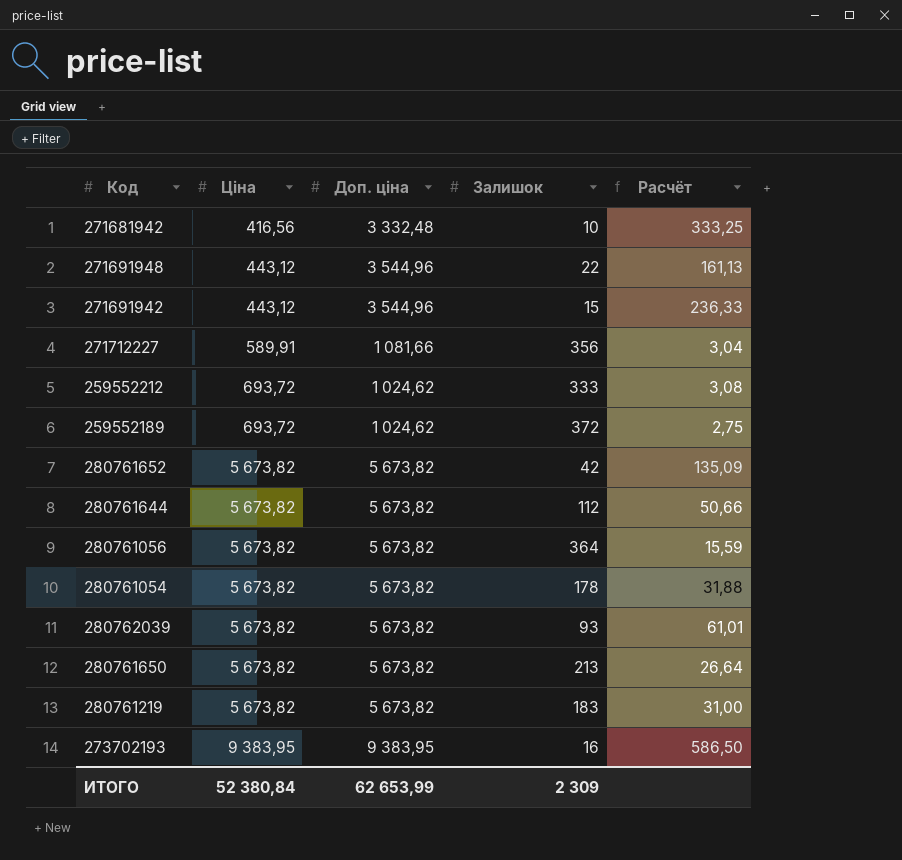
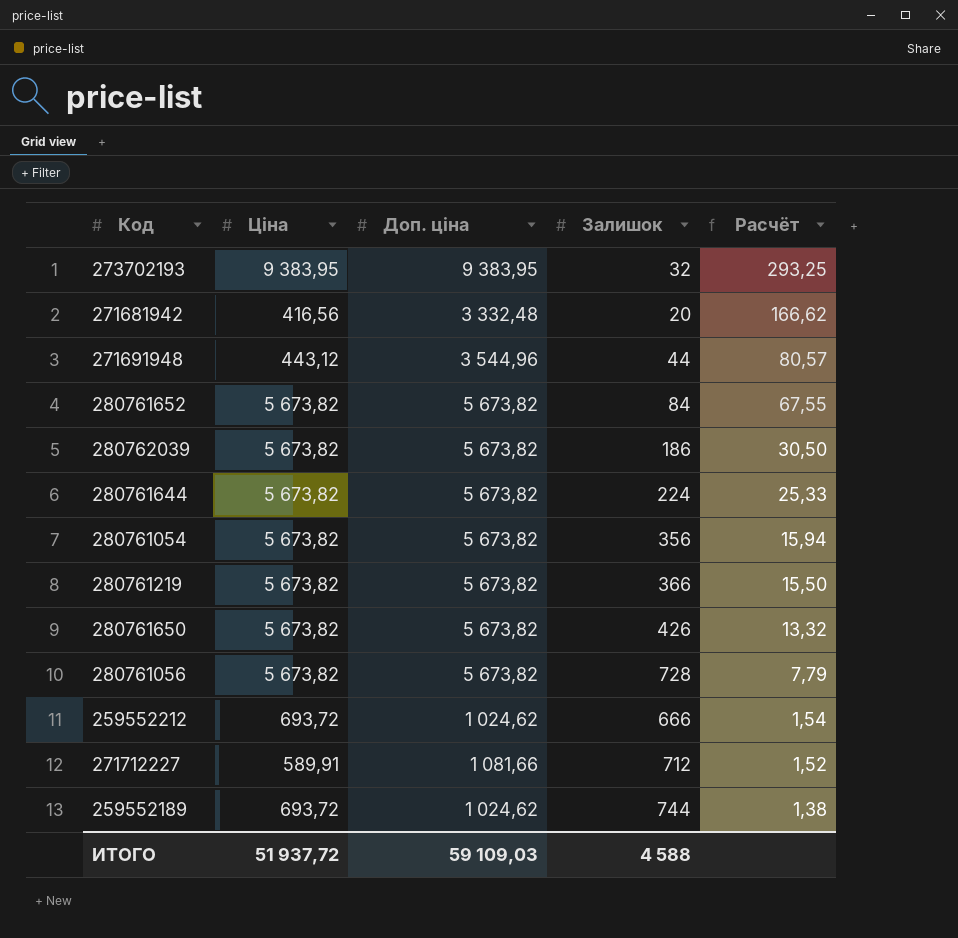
row order: Ціна ascending -> Расчёт descending
row 271691942: 443,12 | 3 544,96 | 15 | 236,33 -> none
273702193 | Залишок: 16 -> 32
273702193 | Расчёт: 586,50 -> 293,25
271681942 | Залишок: 10 -> 20
271681942 | Расчёт: 333,25 -> 166,62
271691948 | Залишок: 22 -> 44
271691948 | Расчёт: 161,13 -> 80,57
280761652 | Залишок: 42 -> 84
280761652 | Расчёт: 135,09 -> 67,55
280762039 | Залишок: 93 -> 186
280762039 | Расчёт: 61,01 -> 30,50
280761644 | Залишок: 112 -> 224
280761644 | Расчёт: 50,66 -> 25,33
280761054 | Залишок: 178 -> 356
280761054 | Расчёт: 31,88 -> 15,94
280761219 | Залишок: 183 -> 366
280761219 | Расчёт: 31,00 -> 15,50
280761650 | Залишок: 213 -> 426
280761650 | Расчёт: 26,64 -> 13,32
280761056 | Залишок: 364 -> 728
280761056 | Расчёт: 15,59 -> 7,79
259552212 | Залишок: 333 -> 666
259552212 | Расчёт: 3,08 -> 1,54
271712227 | Залишок: 356 -> 712
271712227 | Расчёт: 3,04 -> 1,52
259552189 | Залишок: 372 -> 744
259552189 | Расчёт: 2,75 -> 1,38
ИТОГО | Ціна: 52 380,84 -> 51 937,72
ИТОГО | Доп. ціна: 62 653,99 -> 59 109,03
ИТОГО | Залишок: 2 309 -> 4 588

